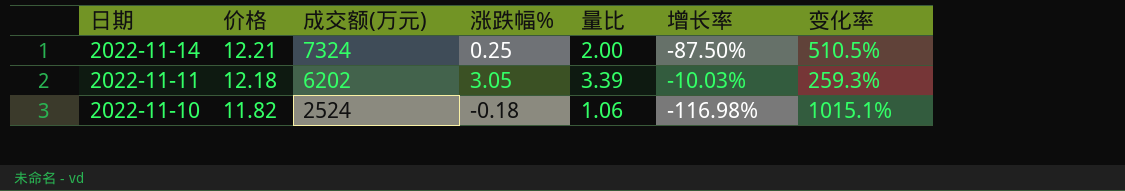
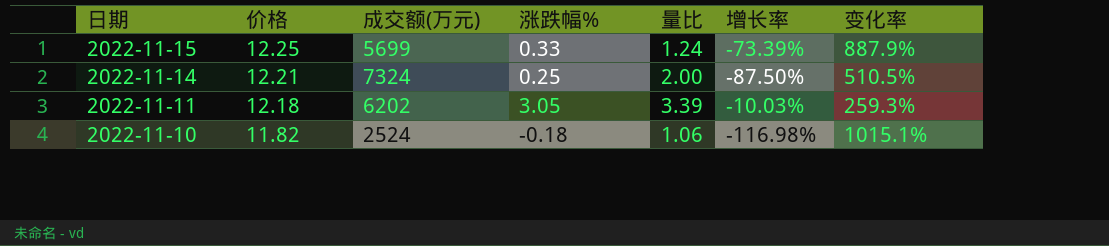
row 2022-11-15: none -> 12.25 | 5699 | 0.33 | 1.24 | -73.39% | 887.9%

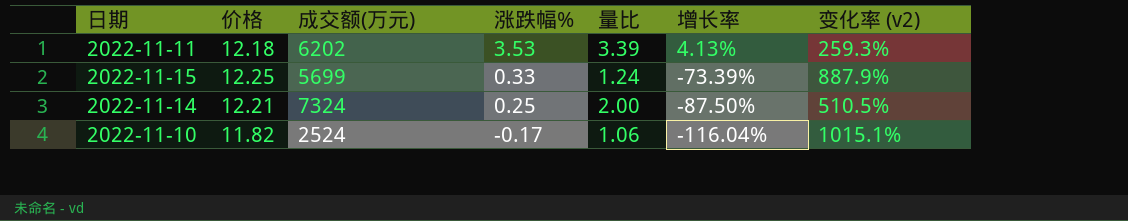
row order: 日期 descending -> 涨跌幅% descending
column name: 变化率 -> 变化率 (v2)
2022-11-11 | 涨跌幅%: 3.05 -> 3.53
2022-11-11 | 增长率: -10.03% -> 4.13%
2022-11-10 | 涨跌幅%: -0.18 -> -0.17
2022-11-10 | 增长率: -116.98% -> -116.04%

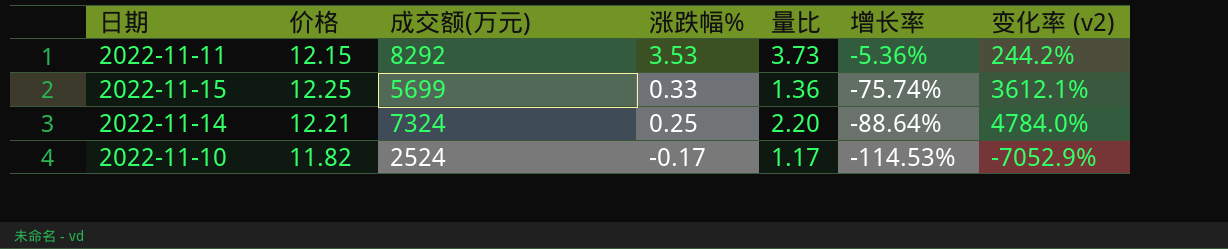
column 变化率 (v2) | formula: ([价格] - [量比]) / [量比] -> ([价格] - [涨跌幅%]) / [涨跌幅%]
2022-11-11 | 价格: 12.18 -> 12.15
2022-11-11 | 成交额(万元): 6202 -> 8292
2022-11-11 | 量比: 3.39 -> 3.73
2022-11-11 | 增长率: 4.13% -> -5.36%
2022-11-15 | 量比: 1.24 -> 1.36
2022-11-15 | 增长率: -73.39% -> -75.74%
2022-11-14 | 量比: 2.00 -> 2.20
2022-11-14 | 增长率: -87.50% -> -88.64%
2022-11-10 | 量比: 1.06 -> 1.17
2022-11-10 | 增长率: -116.04% -> -114.53%

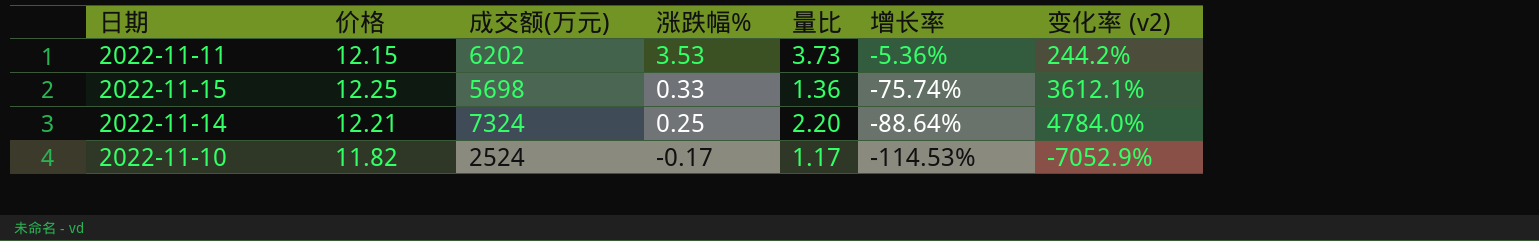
2022-11-11 | 成交额(万元): 8292 -> 6202
2022-11-15 | 成交额(万元): 5699 -> 5698

